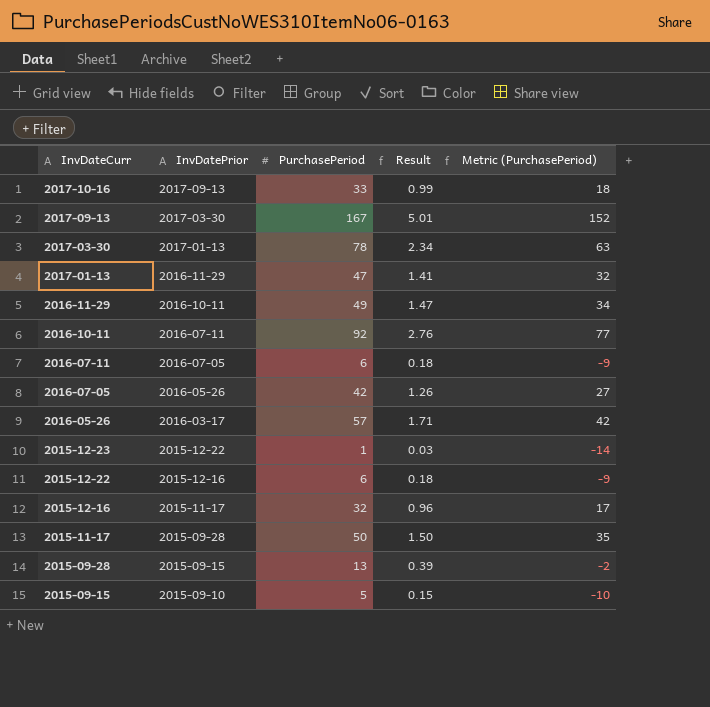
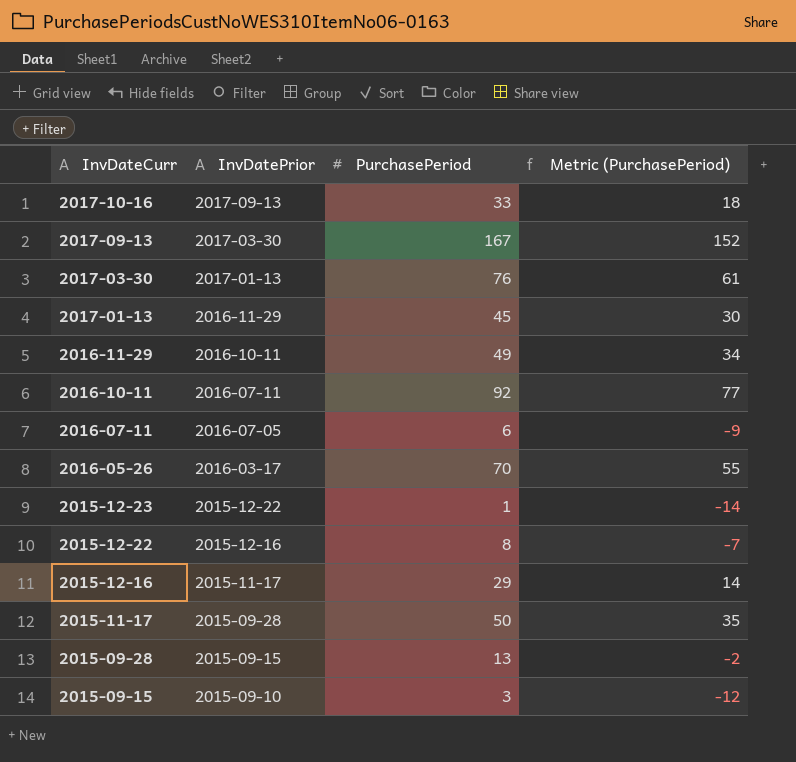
column Result | formula: [PurchasePeriod] * 0.03 -> none
row 2016-07-05: 2016-05-26 | 42 | 1.26 | 27 -> none
2017-03-30 | PurchasePeriod: 78 -> 76
2017-03-30 | Metric (PurchasePeriod): 63 -> 61
2017-01-13 | PurchasePeriod: 47 -> 45
2017-01-13 | Metric (PurchasePeriod): 32 -> 30
2016-05-26 | PurchasePeriod: 57 -> 70
2016-05-26 | Metric (PurchasePeriod): 42 -> 55
2015-12-22 | PurchasePeriod: 6 -> 8
2015-12-22 | Metric (PurchasePeriod): -9 -> -7
2015-12-16 | PurchasePeriod: 32 -> 29
2015-12-16 | Metric (PurchasePeriod): 17 -> 14
2015-09-15 | PurchasePeriod: 5 -> 3
2015-09-15 | Metric (PurchasePeriod): -10 -> -12

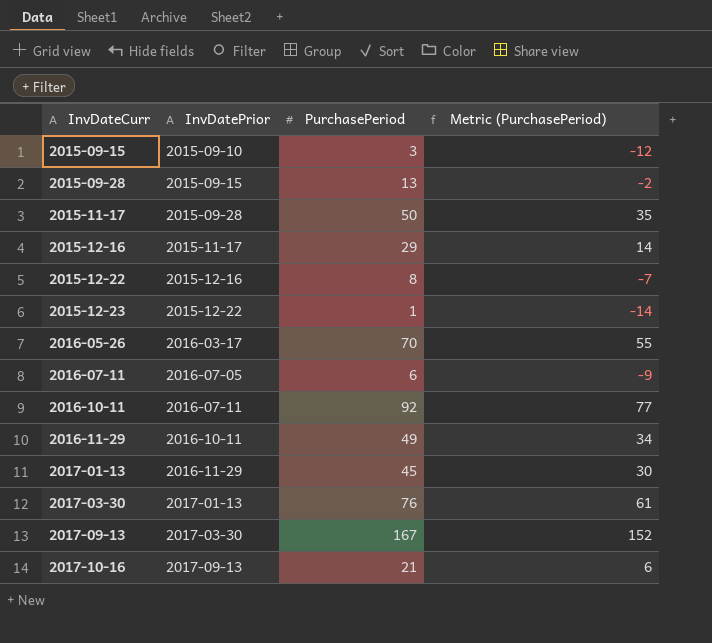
row order: InvDateCurr descending -> InvDateCurr ascending
2017-10-16 | PurchasePeriod: 33 -> 21
2017-10-16 | Metric (PurchasePeriod): 18 -> 6

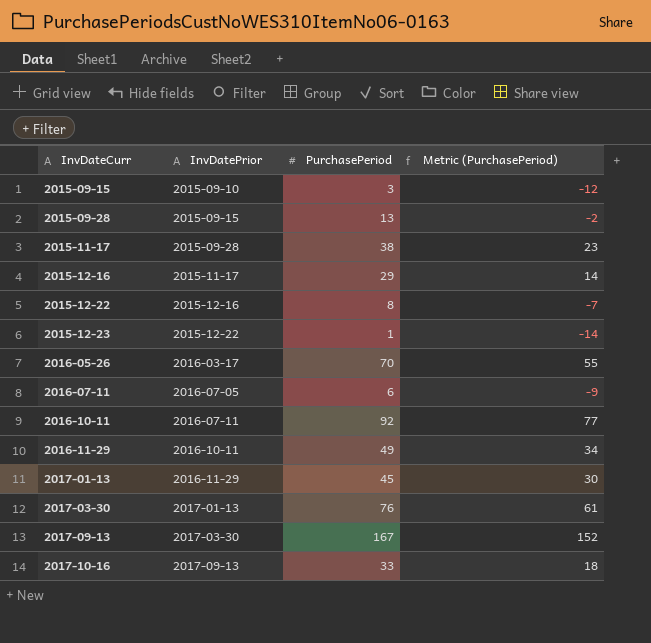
2015-11-17 | PurchasePeriod: 50 -> 38
2015-11-17 | Metric (PurchasePeriod): 35 -> 23
2017-10-16 | PurchasePeriod: 21 -> 33
2017-10-16 | Metric (PurchasePeriod): 6 -> 18

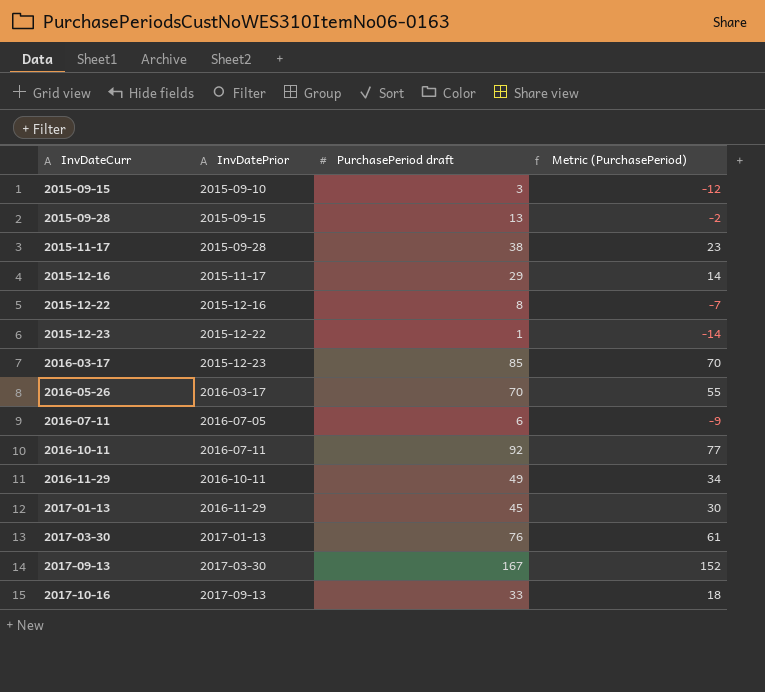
column name: PurchasePeriod -> PurchasePeriod draft
row 2016-03-17: none -> 2015-12-23 | 85 | 70

